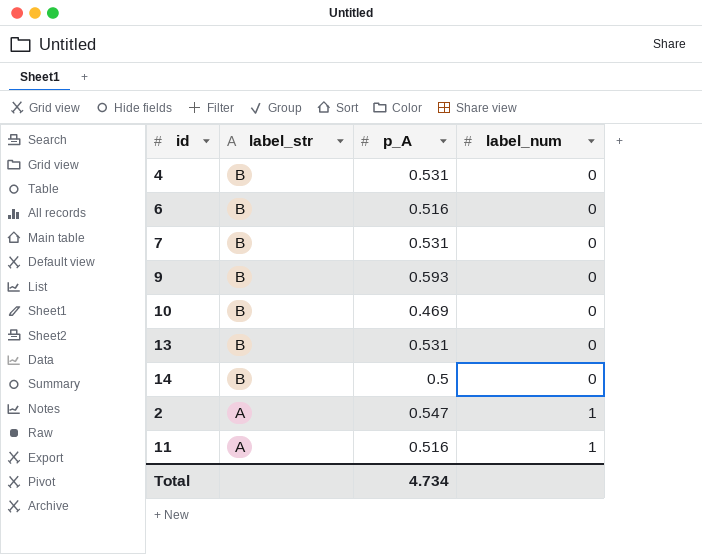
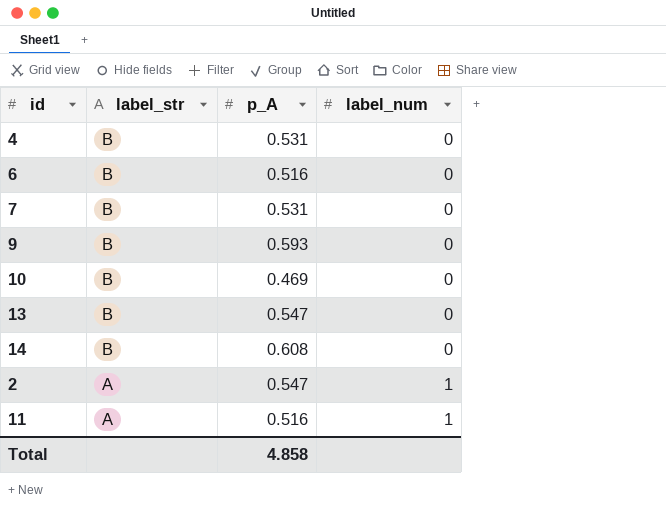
13 | p_A: 0.531 -> 0.547
14 | p_A: 0.5 -> 0.608
Total | p_A: 4.734 -> 4.858

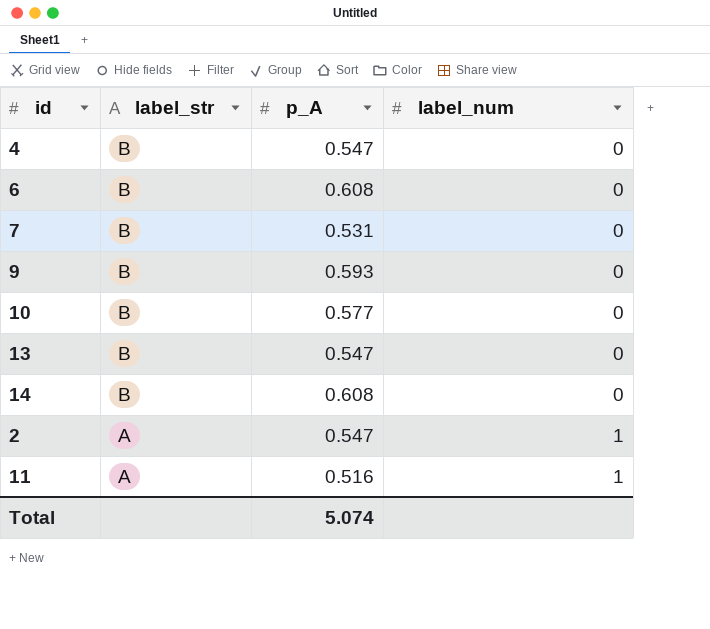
4 | p_A: 0.531 -> 0.547
6 | p_A: 0.516 -> 0.608
10 | p_A: 0.469 -> 0.577
Total | p_A: 4.858 -> 5.074

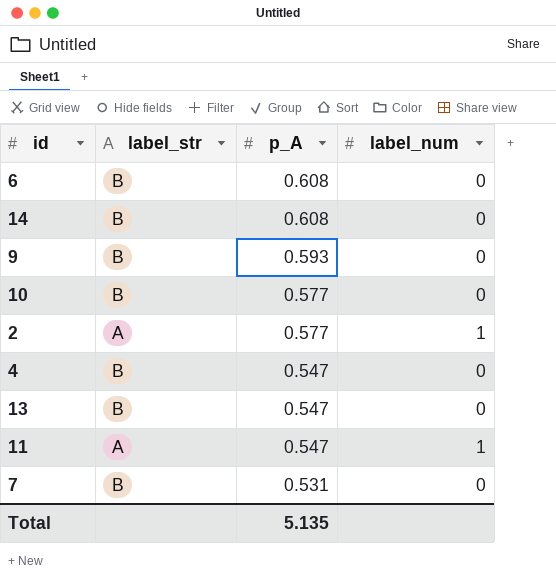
row order: label_str descending -> p_A descending
2 | p_A: 0.547 -> 0.577
11 | p_A: 0.516 -> 0.547
Total | p_A: 5.074 -> 5.135

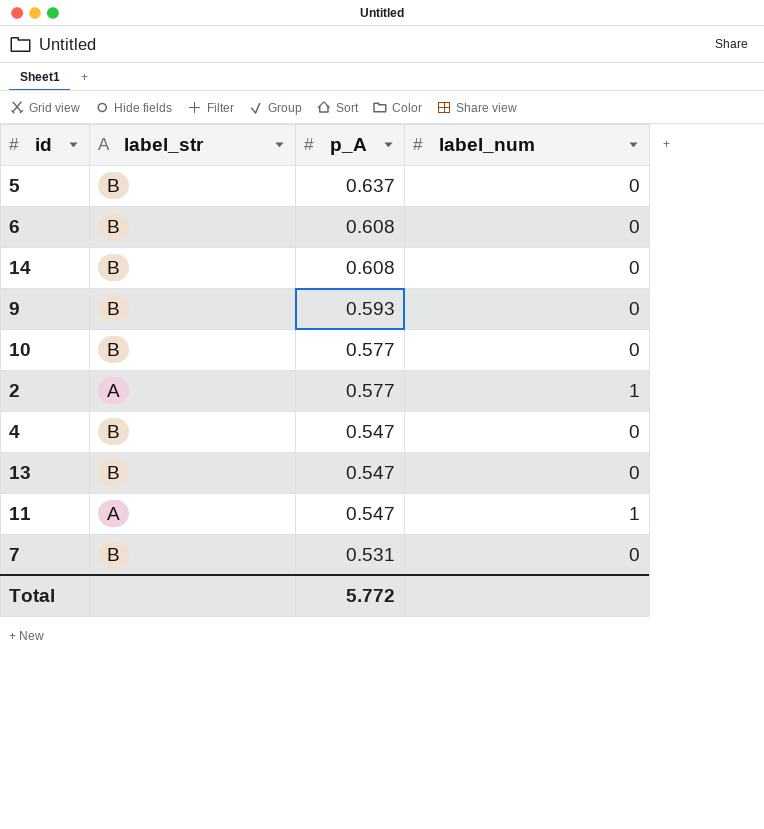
row 5: none -> B | 0.637 | 0
Total | p_A: 5.135 -> 5.772

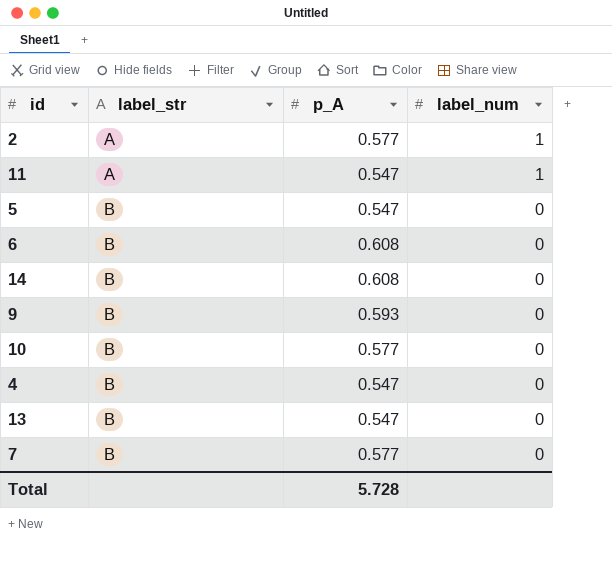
row order: p_A descending -> label_str ascending
5 | p_A: 0.637 -> 0.547
7 | p_A: 0.531 -> 0.577
Total | p_A: 5.772 -> 5.728

